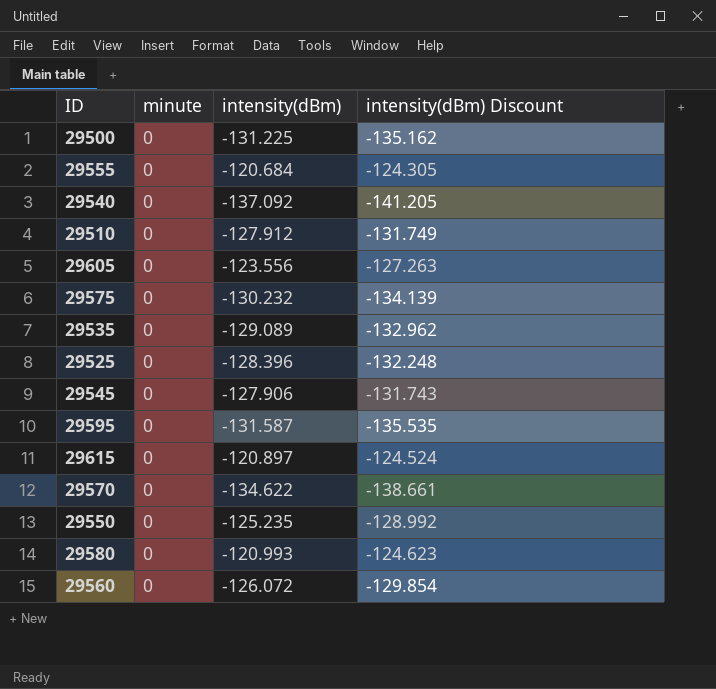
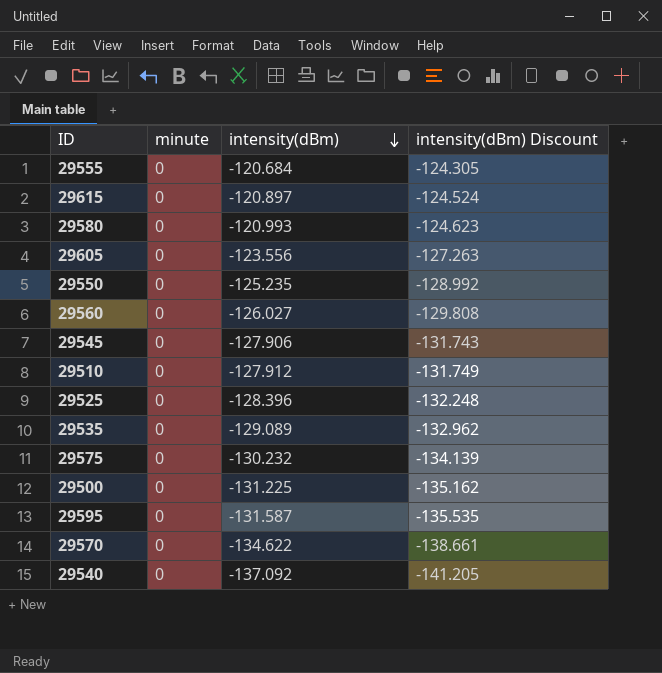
row order: none -> intensity(dBm) descending
29560 | intensity(dBm): -126.072 -> -126.027
29560 | intensity(dBm) Discount: -129.854 -> -129.808

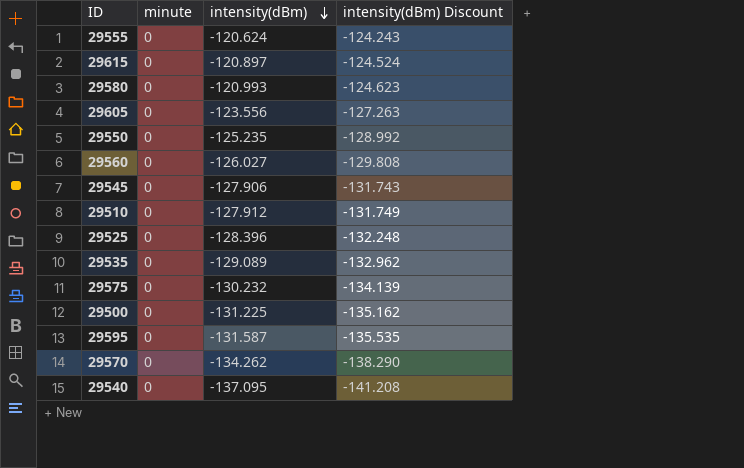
29555 | intensity(dBm): -120.684 -> -120.624
29555 | intensity(dBm) Discount: -124.305 -> -124.243
29570 | intensity(dBm): -134.622 -> -134.262
29570 | intensity(dBm) Discount: -138.661 -> -138.290
29540 | intensity(dBm): -137.092 -> -137.095
29540 | intensity(dBm) Discount: -141.205 -> -141.208

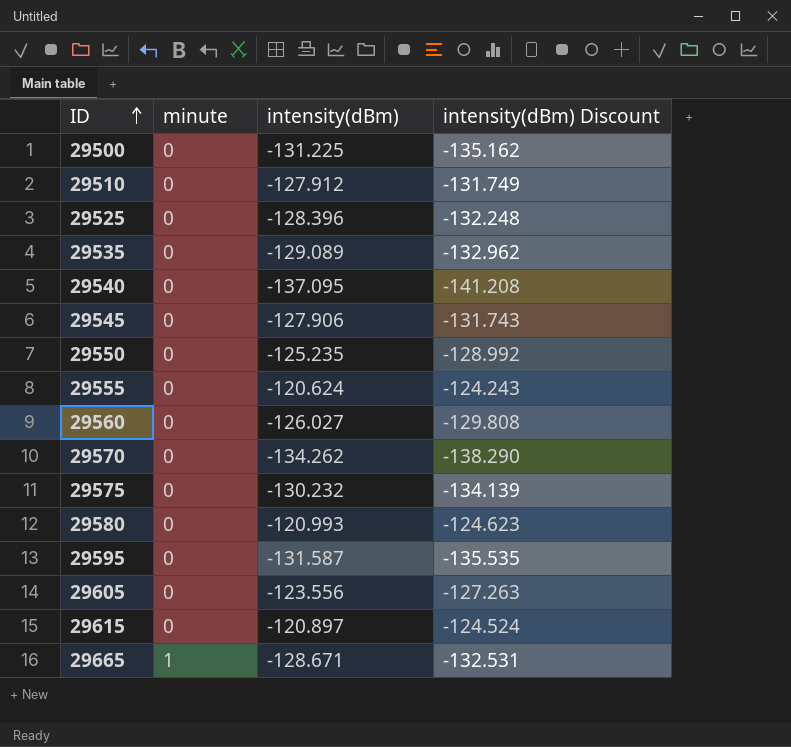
row order: intensity(dBm) descending -> ID ascending
row 29665: none -> 1 | -128.671 | -132.531

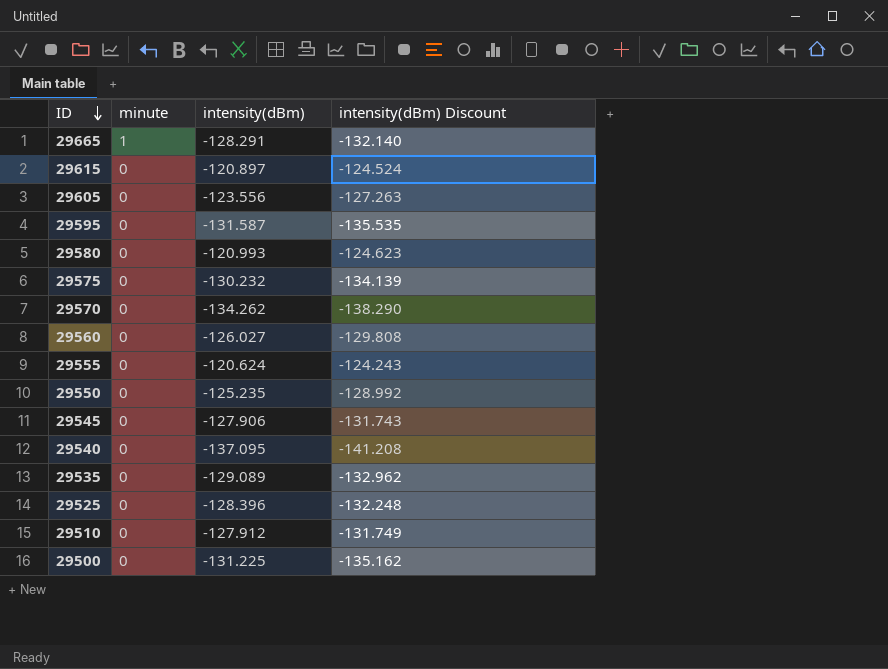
row order: ID ascending -> ID descending
29665 | intensity(dBm): -128.671 -> -128.291
29665 | intensity(dBm) Discount: -132.531 -> -132.140

